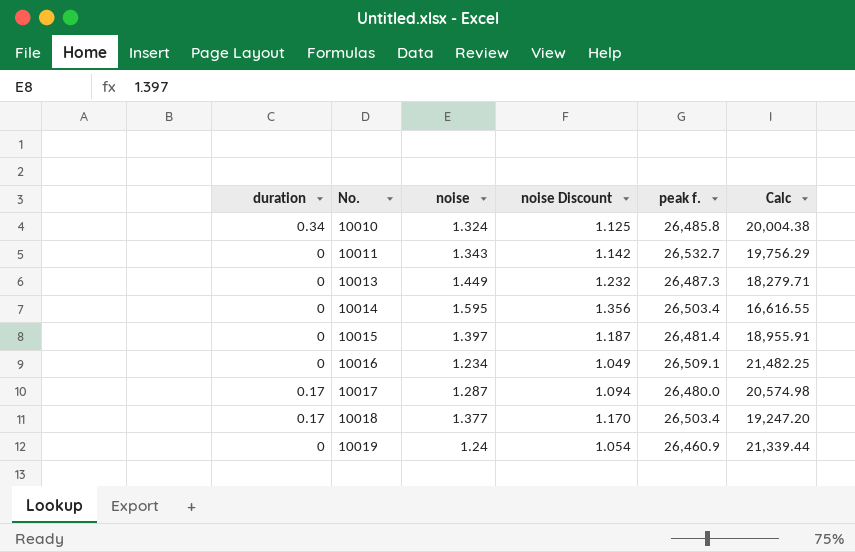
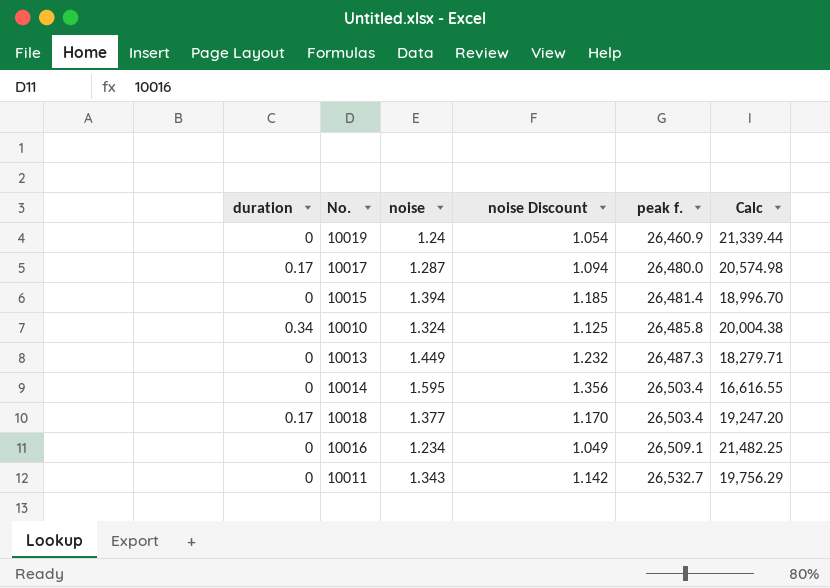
row order: No. ascending -> peak f. ascending
10015 | noise: 1.397 -> 1.394
10015 | noise Discount: 1.187 -> 1.185
10015 | Calc: 18,955.91 -> 18,996.70

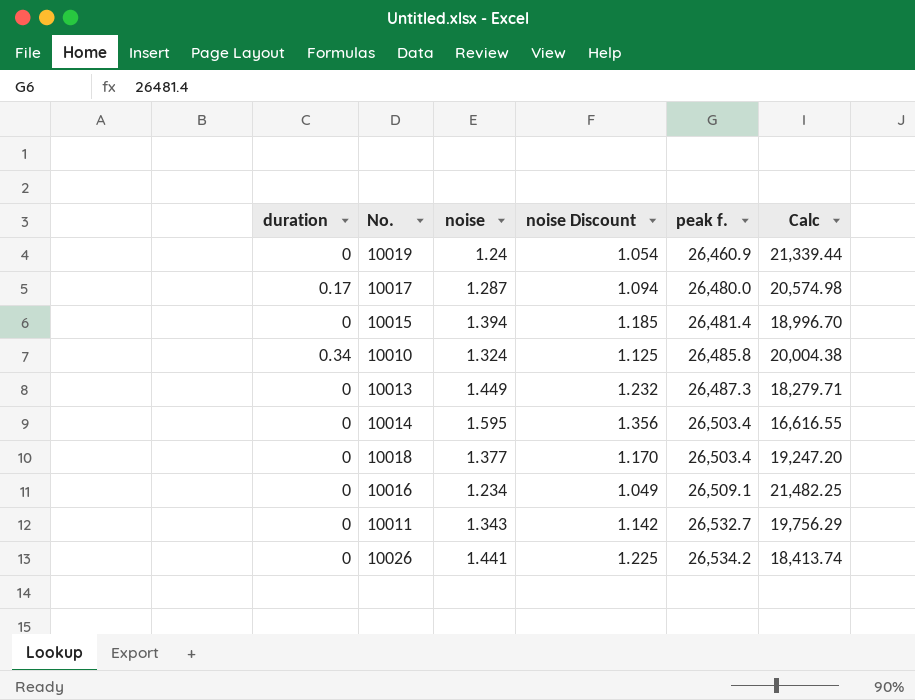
10018 | duration: 0.17 -> 0
row 10026: none -> 0 | 1.441 | 1.225 | 26,534.2 | 18,413.74

